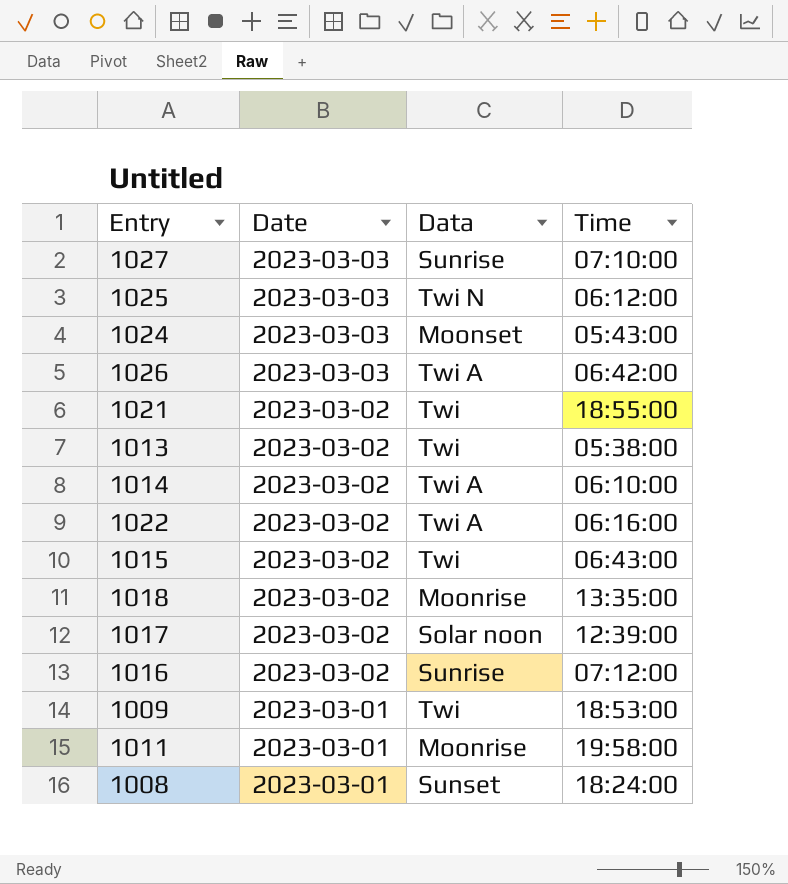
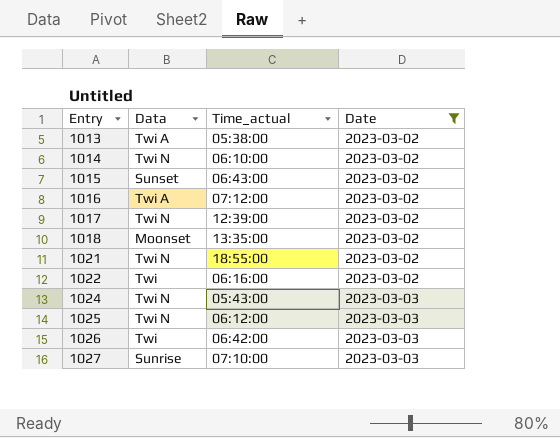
filter: none -> Date != 2023-03-01
row order: Date descending -> Entry ascending
column name: Time -> Time_actual
column Date | position: 2 -> 4
1013 | Data: Twi -> Twi A
1014 | Data: Twi A -> Twi N
1015 | Data: Twi -> Sunset
1016 | Data: Sunrise -> Twi A
1017 | Data: Solar noon -> Twi N
1018 | Data: Moonrise -> Moonset
1021 | Data: Twi -> Twi N
1022 | Data: Twi A -> Twi
1024 | Data: Moonset -> Twi N
1026 | Data: Twi A -> Twi

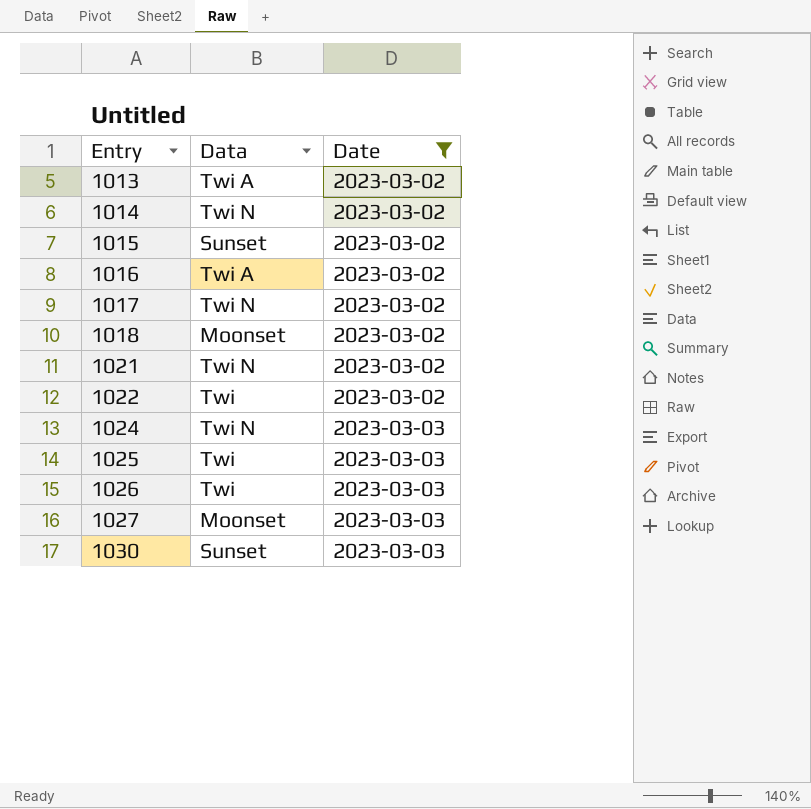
column Time_actual | position: 3 -> none
1025 | Data: Twi N -> Twi
1027 | Data: Sunrise -> Moonset
row 1030: none -> Sunset | 2023-03-03

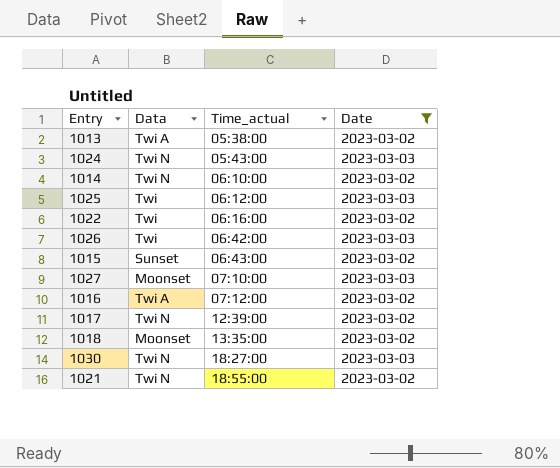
row order: Entry ascending -> Time_actual ascending
column Time_actual | position: none -> 3
1030 | Data: Sunset -> Twi N

